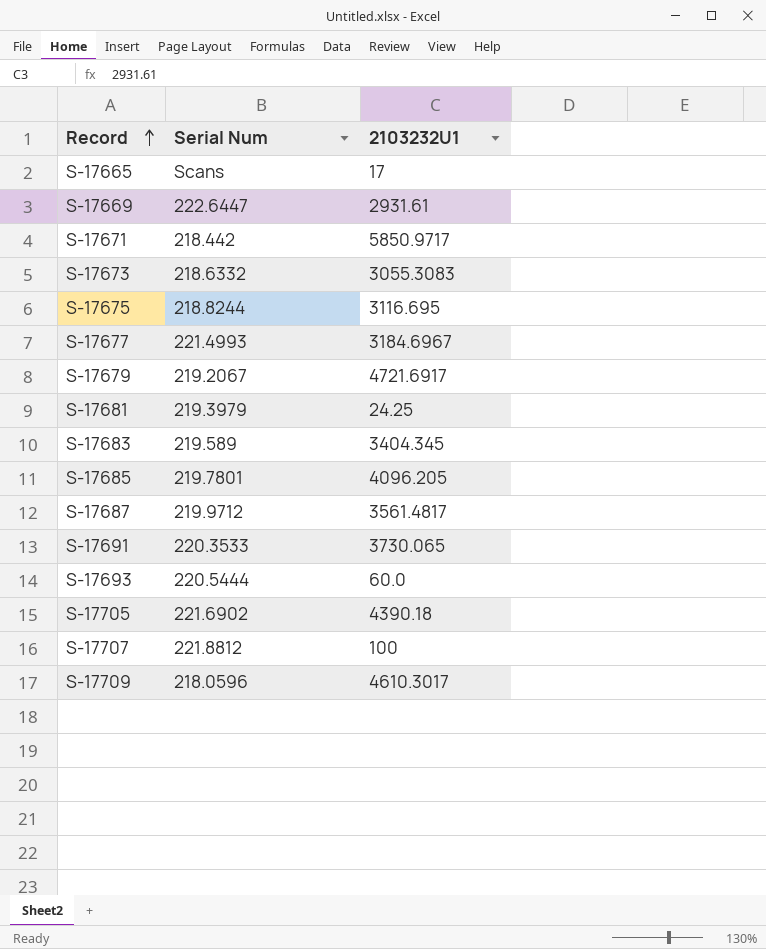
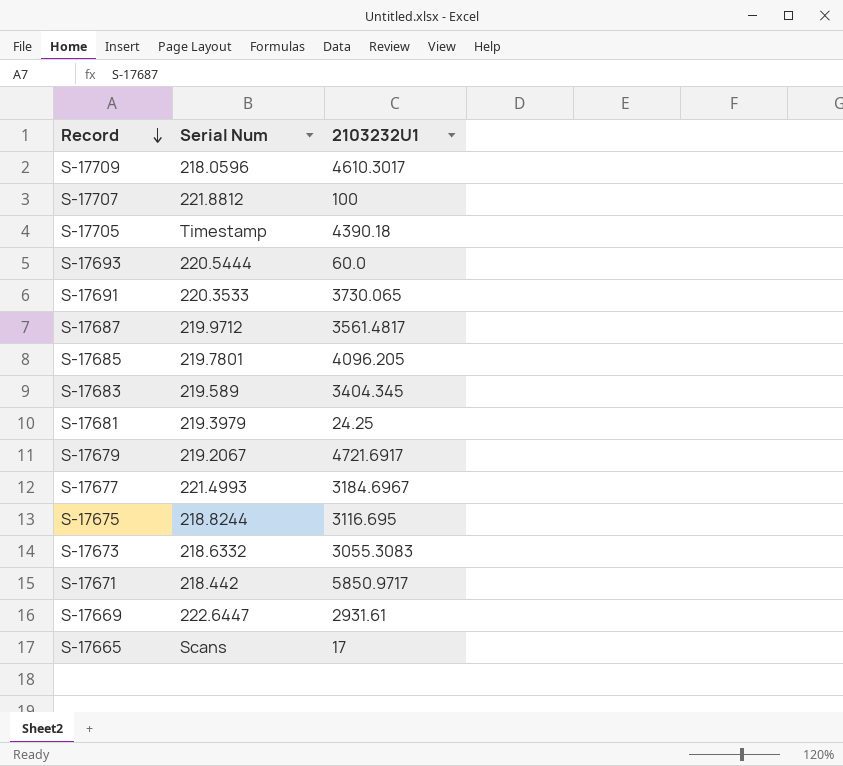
row order: Record ascending -> Record descending
S-17705 | Serial Num: 221.6902 -> Timestamp

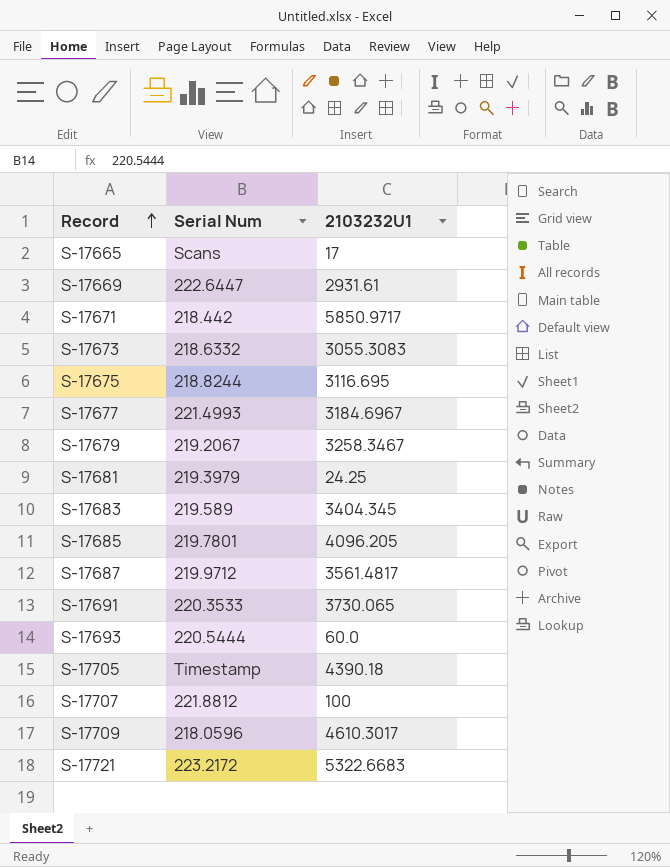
row order: Record descending -> Record ascending
S-17679 | 2103232U1: 4721.6917 -> 3258.3467
row S-17721: none -> 223.2172 | 5322.6683

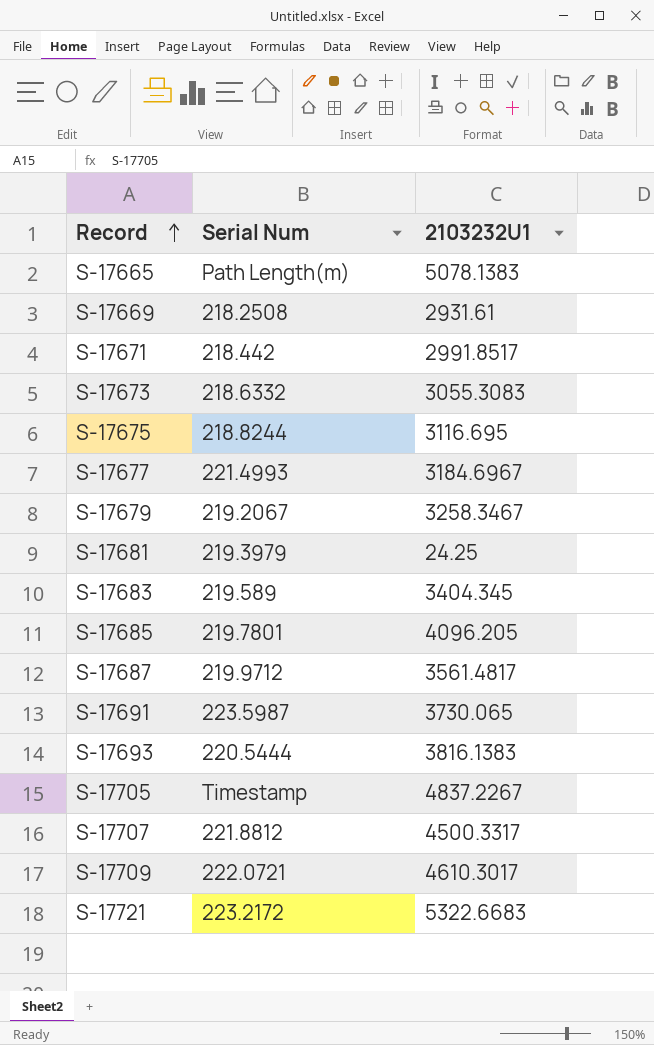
S-17665 | Serial Num: Scans -> Path Length(m)
S-17665 | 2103232U1: 17 -> 5078.1383
S-17669 | Serial Num: 222.6447 -> 218.2508
S-17671 | 2103232U1: 5850.9717 -> 2991.8517
S-17691 | Serial Num: 220.3533 -> 223.5987
S-17693 | 2103232U1: 60.0 -> 3816.1383
S-17705 | 2103232U1: 4390.18 -> 4837.2267
S-17707 | 2103232U1: 100 -> 4500.3317
S-17709 | Serial Num: 218.0596 -> 222.0721

